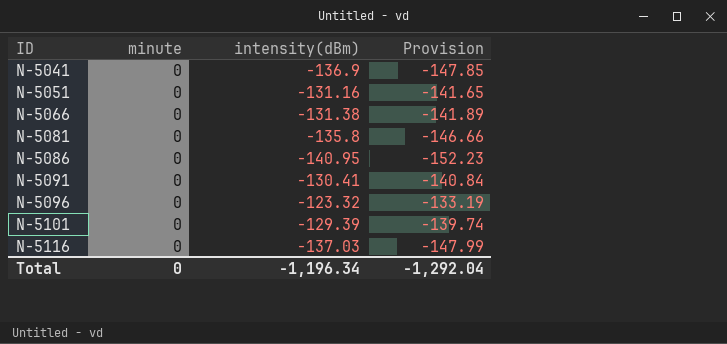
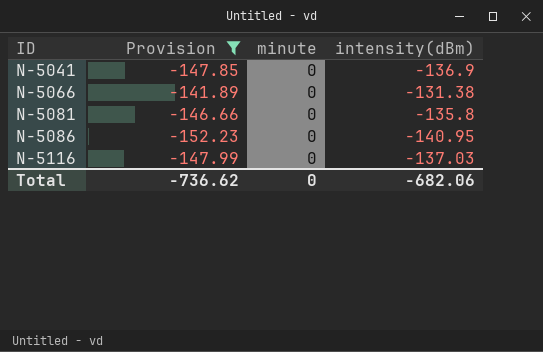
filter: none -> Provision <= -141.89
column Provision | position: 4 -> 2
Total | Provision: -1,292.04 -> -736.62
Total | intensity(dBm): -1,196.34 -> -682.06

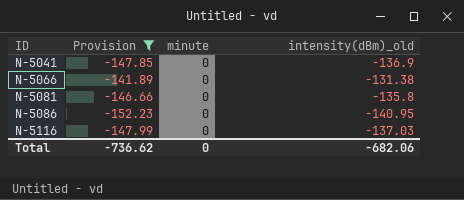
column name: intensity(dBm) -> intensity(dBm)_old

